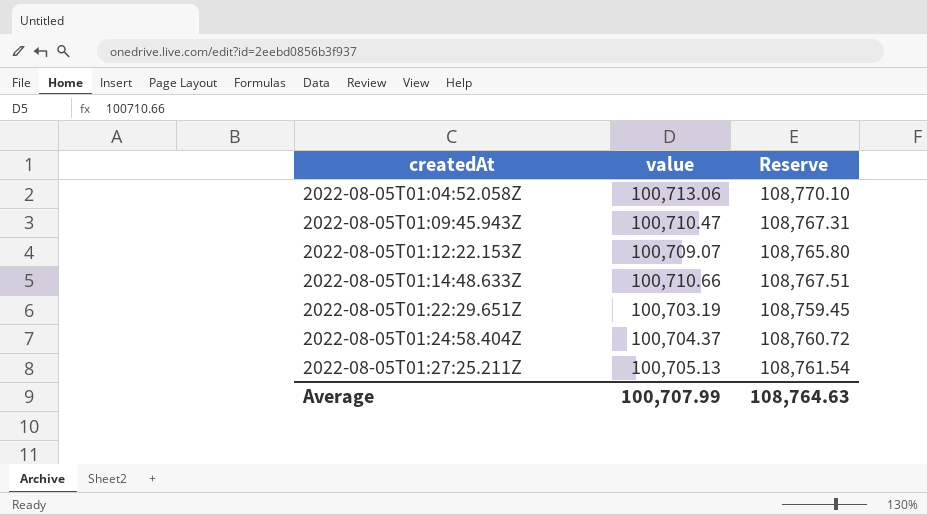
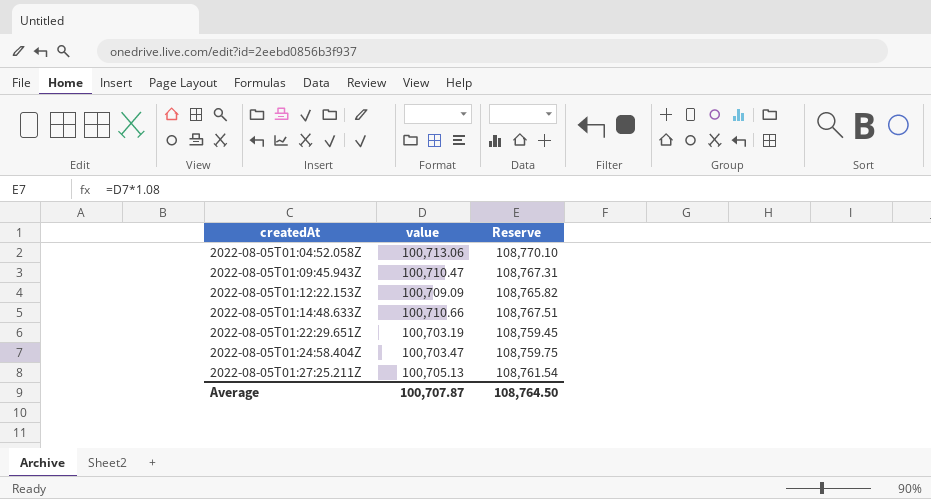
2022-08-05T01:12:22.153Z | value: 100,709.07 -> 100,709.09
2022-08-05T01:12:22.153Z | Reserve: 108,765.80 -> 108,765.82
2022-08-05T01:24:58.404Z | value: 100,704.37 -> 100,703.47
2022-08-05T01:24:58.404Z | Reserve: 108,760.72 -> 108,759.75
Average | value: 100,707.99 -> 100,707.87
Average | Reserve: 108,764.63 -> 108,764.50

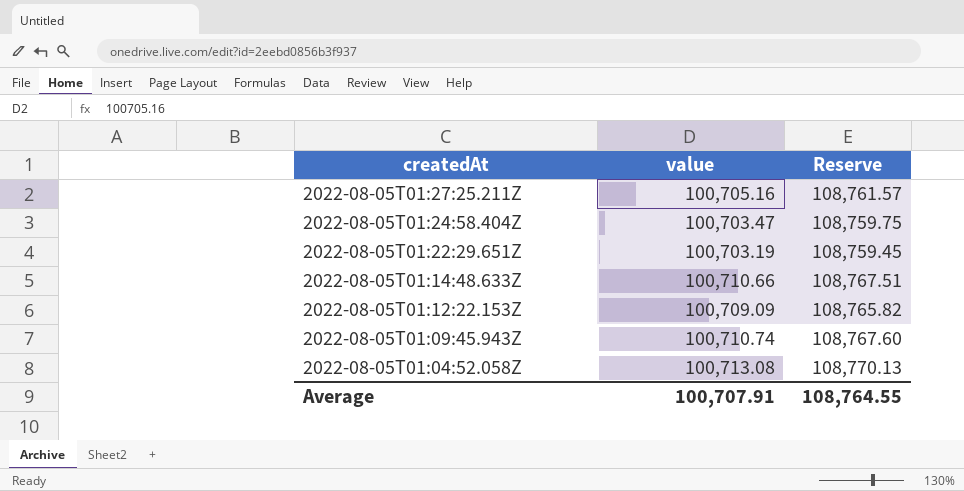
row order: createdAt ascending -> createdAt descending
2022-08-05T01:27:25.211Z | value: 100,705.13 -> 100,705.16
2022-08-05T01:27:25.211Z | Reserve: 108,761.54 -> 108,761.57
2022-08-05T01:09:45.943Z | value: 100,710.47 -> 100,710.74
2022-08-05T01:09:45.943Z | Reserve: 108,767.31 -> 108,767.60
2022-08-05T01:04:52.058Z | value: 100,713.06 -> 100,713.08
2022-08-05T01:04:52.058Z | Reserve: 108,770.10 -> 108,770.13
Average | value: 100,707.87 -> 100,707.91
Average | Reserve: 108,764.50 -> 108,764.55

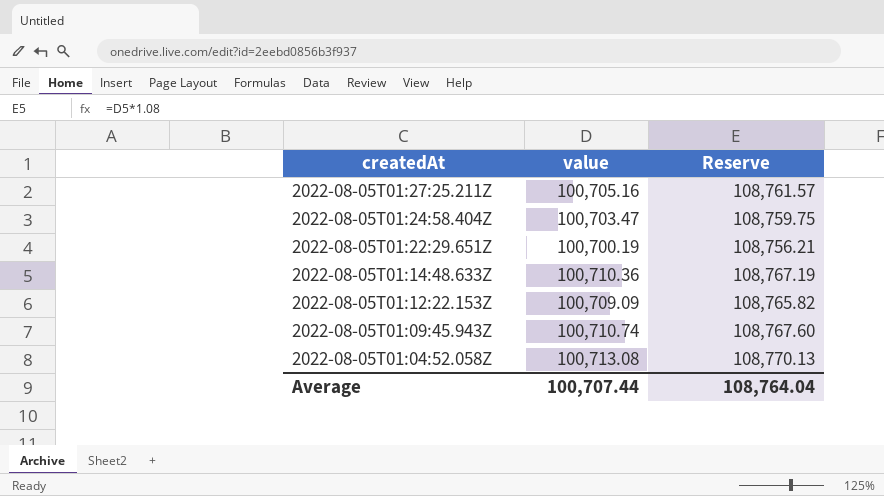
2022-08-05T01:22:29.651Z | value: 100,703.19 -> 100,700.19
2022-08-05T01:22:29.651Z | Reserve: 108,759.45 -> 108,756.21
2022-08-05T01:14:48.633Z | value: 100,710.66 -> 100,710.36
2022-08-05T01:14:48.633Z | Reserve: 108,767.51 -> 108,767.19
Average | value: 100,707.91 -> 100,707.44
Average | Reserve: 108,764.55 -> 108,764.04

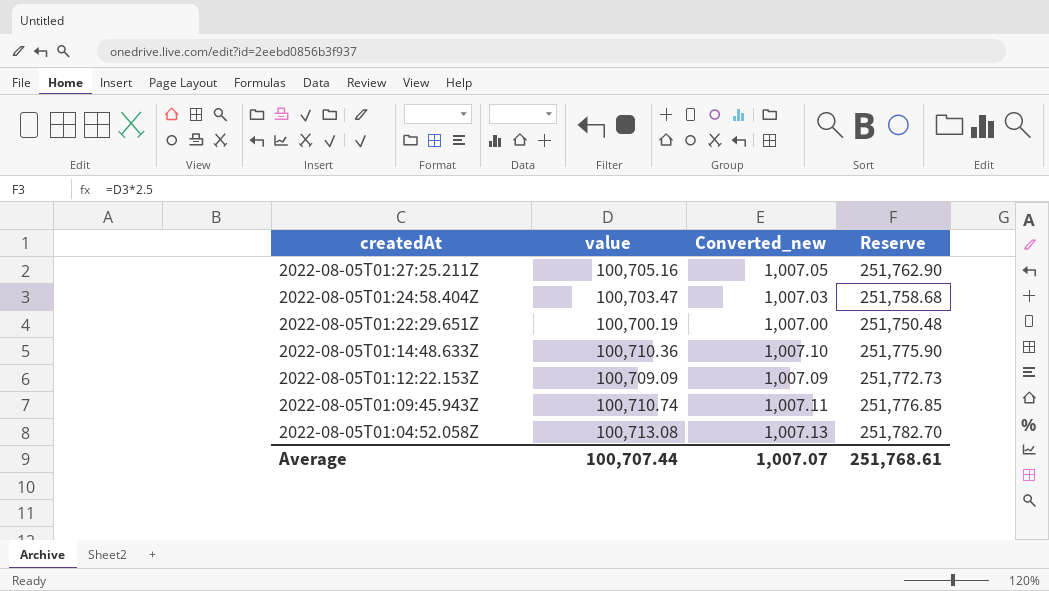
column Converted_new | formula: none -> [value] * 0.01
column Reserve | formula: [value] * 1.08 -> [value] * 2.5
Average | Reserve: 108,764.04 -> 251,768.61

